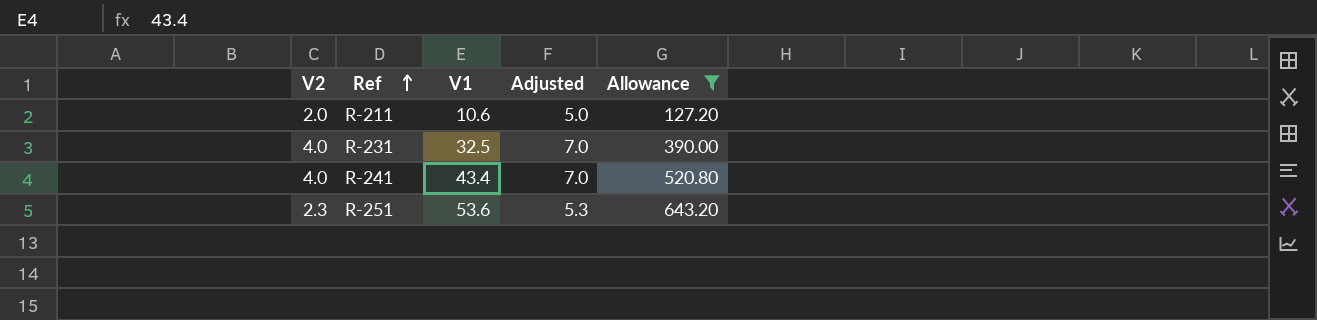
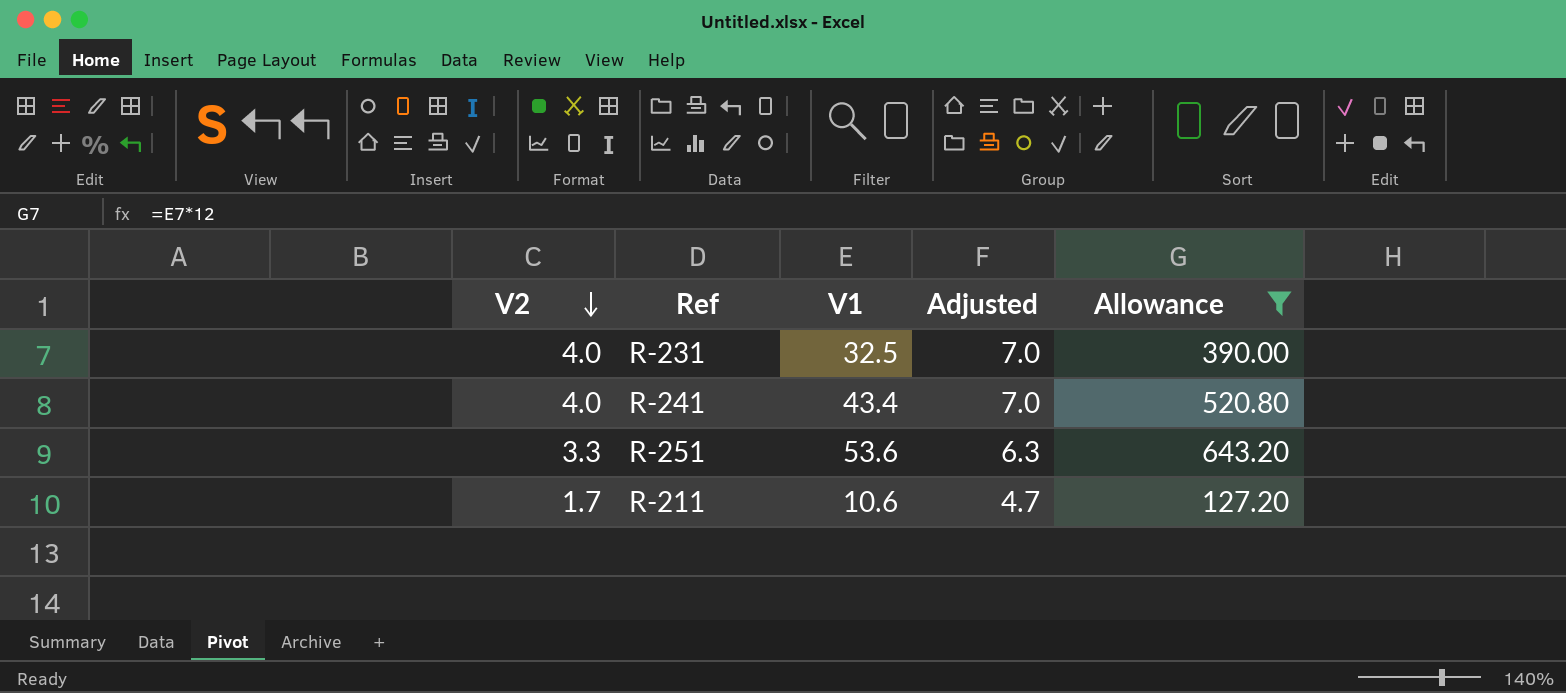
row order: Ref ascending -> V2 descending
R-251 | V2: 2.3 -> 3.3
R-251 | Adjusted: 5.3 -> 6.3
R-211 | V2: 2.0 -> 1.7
R-211 | Adjusted: 5.0 -> 4.7

